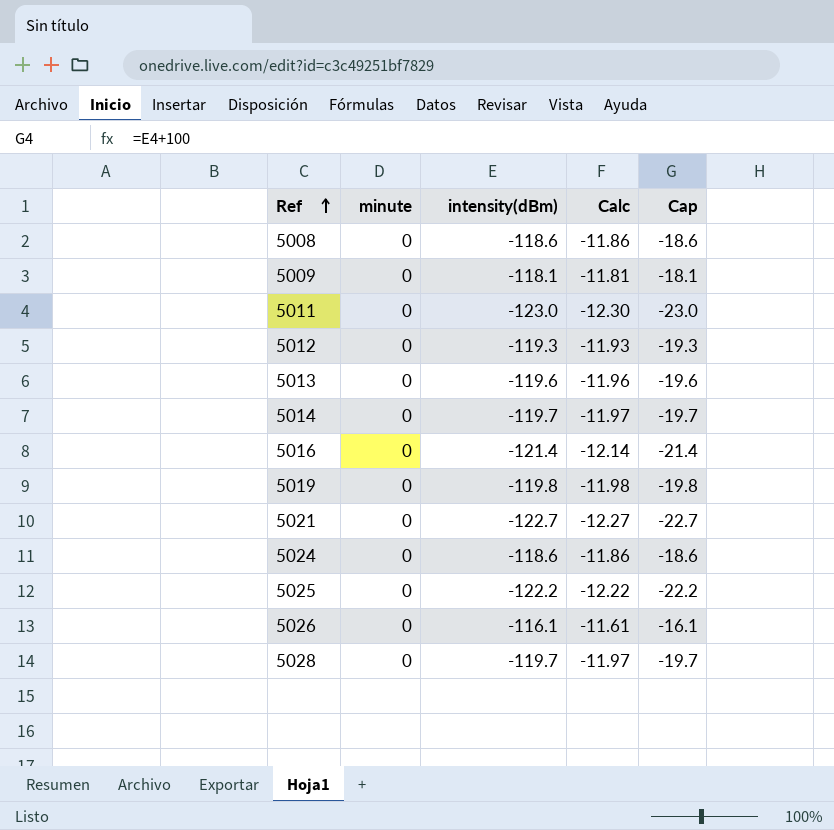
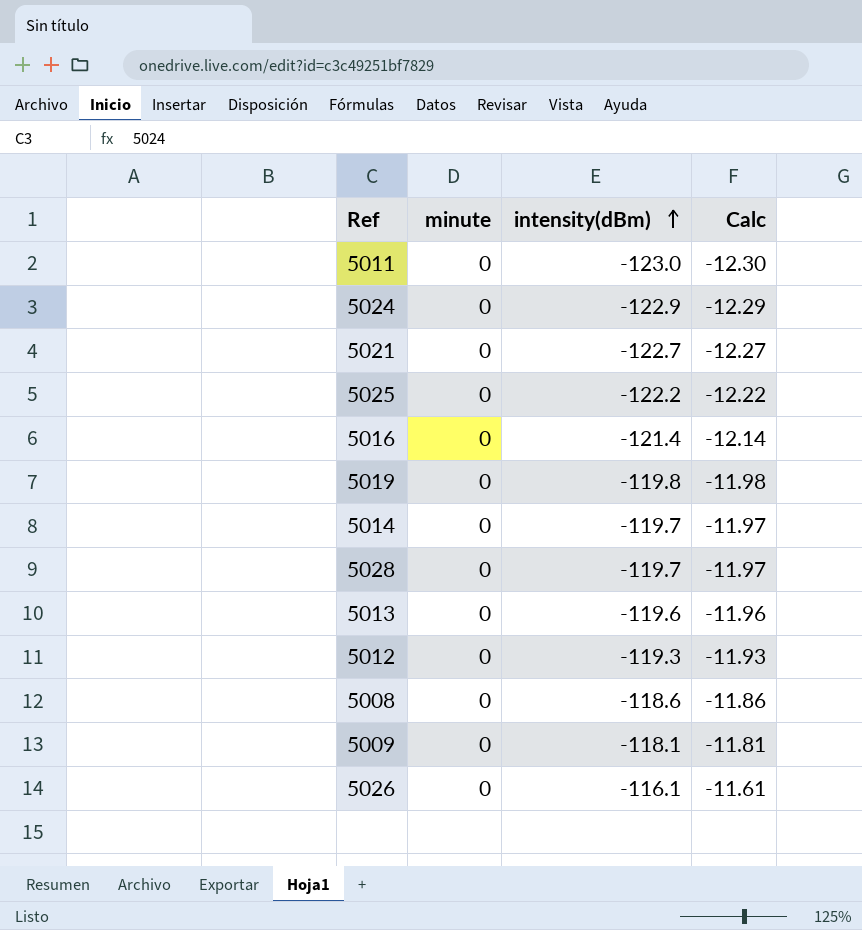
row order: Ref ascending -> intensity(dBm) ascending
column Cap | formula: [intensity(dBm)] + 100 -> none
5024 | intensity(dBm): -118.6 -> -122.9
5024 | Calc: -11.86 -> -12.29

